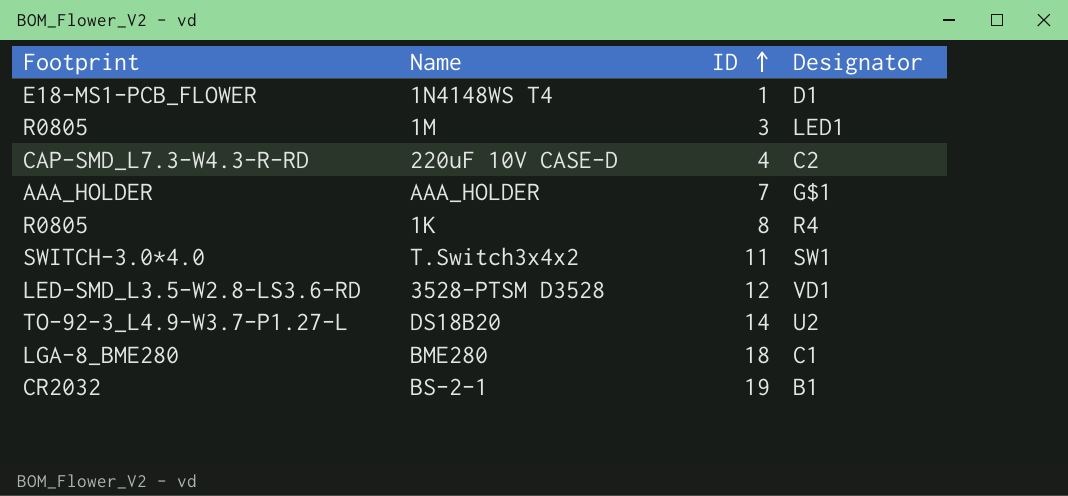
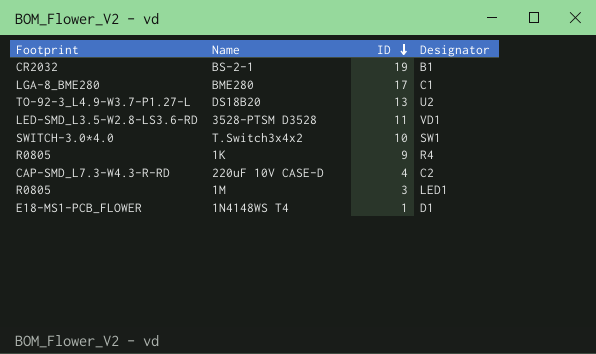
row order: ID ascending -> ID descending
row AAA_HOLDER: AAA_HOLDER | 7 | G$1 -> none
BME280 | ID: 18 -> 17
DS18B20 | ID: 14 -> 13
3528-PTSM D3528 | ID: 12 -> 11
T.Switch3x4x2 | ID: 11 -> 10
1K | ID: 8 -> 9

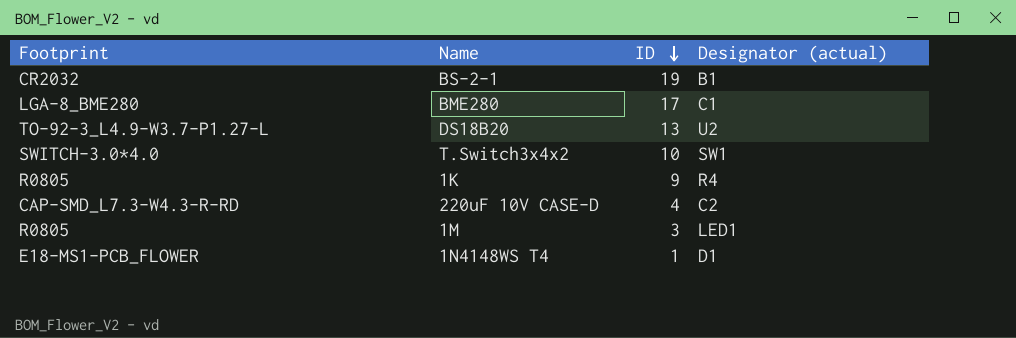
column name: Designator -> Designator (actual)
row 3528-PTSM D3528: LED-SMD_L3.5-W2.8-LS3.6-RD | 11 | VD1 -> none

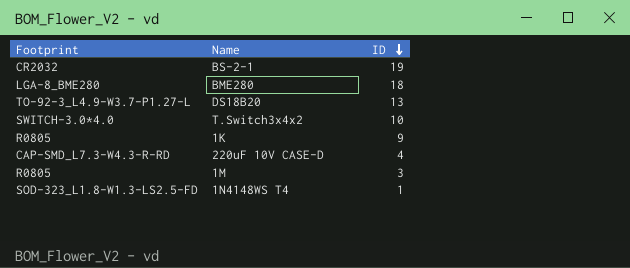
column Designator (actual) | position: 4 -> none
BME280 | ID: 17 -> 18
1N4148WS T4 | Footprint: E18-MS1-PCB_FLOWER -> SOD-323_L1.8-W1.3-LS2.5-FD

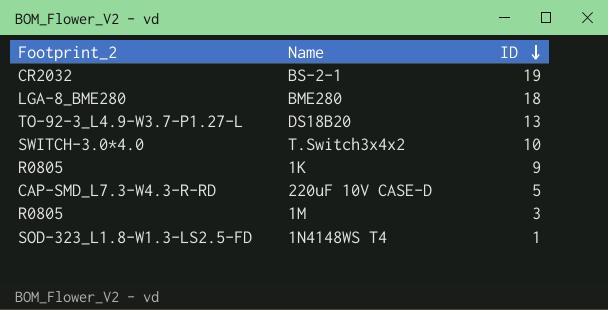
column name: Footprint -> Footprint_2
220uF 10V CASE-D | ID: 4 -> 5

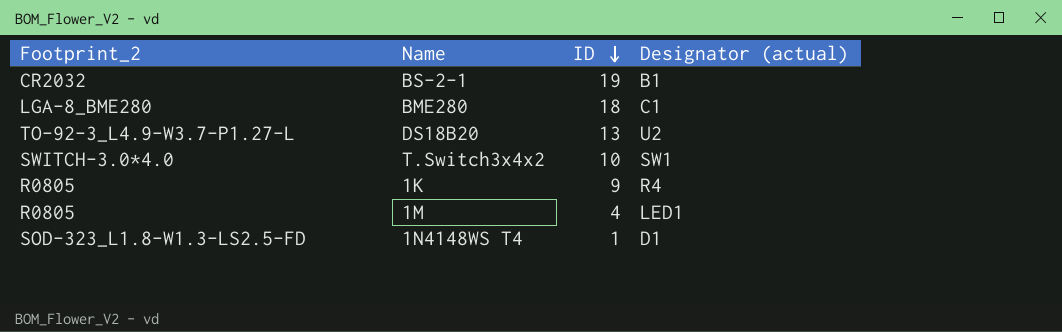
column Designator (actual) | position: none -> 4
row 220uF 10V CASE-D: CAP-SMD_L7.3-W4.3-R-RD | 5 -> none
1M | ID: 3 -> 4

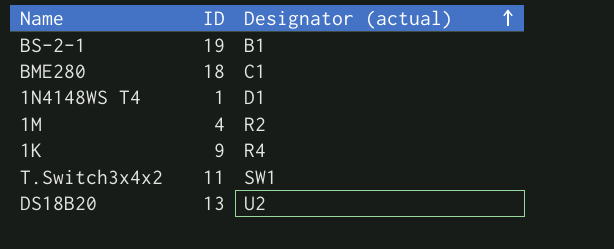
row order: ID descending -> Designator (actual) ascending
column Footprint_2 | position: 1 -> none
1M | Designator (actual): LED1 -> R2
T.Switch3x4x2 | ID: 10 -> 11

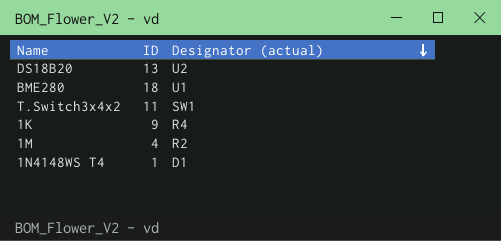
row order: Designator (actual) ascending -> Designator (actual) descending
row BS-2-1: 19 | B1 -> none
BME280 | Designator (actual): C1 -> U1

